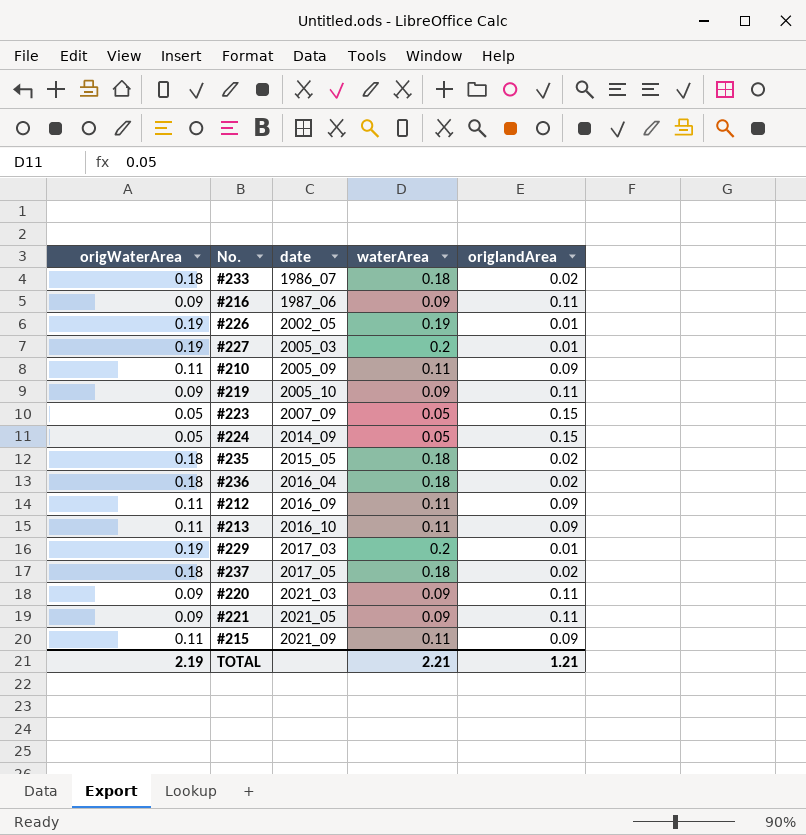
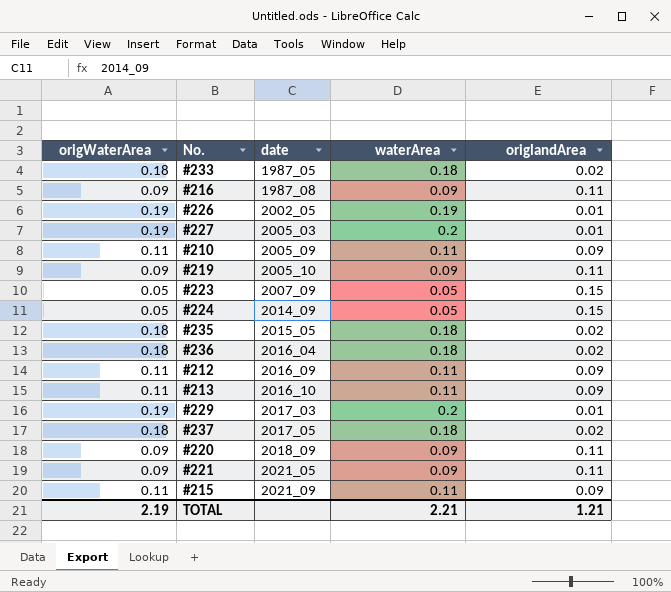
#233 | date: 1986_07 -> 1987_05
#216 | date: 1987_06 -> 1987_08
#220 | date: 2021_03 -> 2018_09

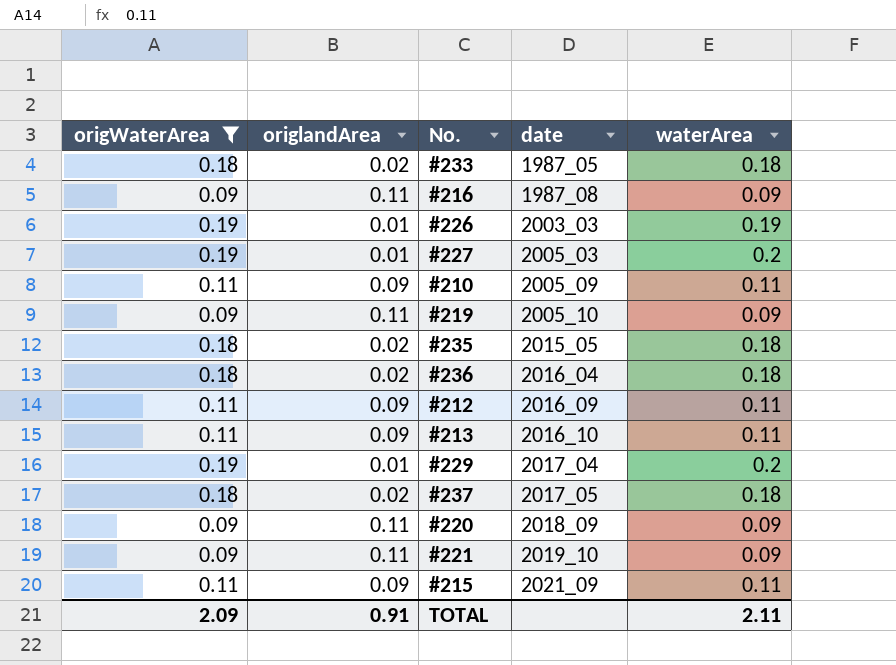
filter: none -> origWaterArea != 0.05
column origlandArea | position: 5 -> 2
#226 | date: 2002_05 -> 2003_03
#229 | date: 2017_03 -> 2017_04
#221 | date: 2021_05 -> 2019_10
TOTAL | origWaterArea: 2.19 -> 2.09
TOTAL | origlandArea: 1.21 -> 0.91
TOTAL | waterArea: 2.21 -> 2.11

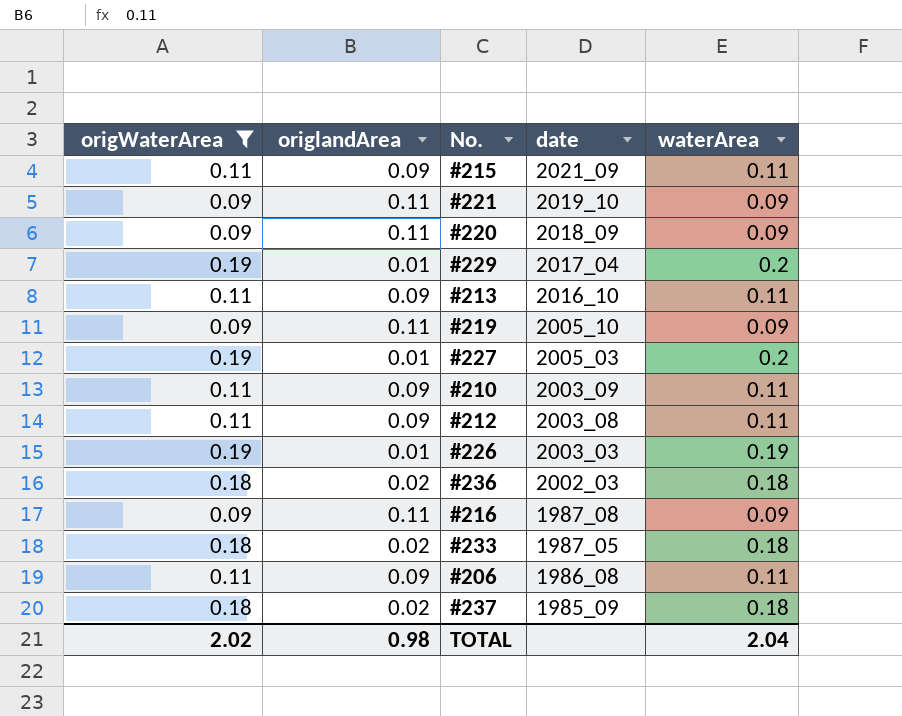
row order: date ascending -> date descending
row #235: 0.18 | 0.02 | 2015_05 | 0.18 -> none
#210 | date: 2005_09 -> 2003_09
#212 | date: 2016_09 -> 2003_08
#236 | date: 2016_04 -> 2002_03
row #206: none -> 0.11 | 0.09 | 1986_08 | 0.11
#237 | date: 2017_05 -> 1985_09
TOTAL | origWaterArea: 2.09 -> 2.02
TOTAL | origlandArea: 0.91 -> 0.98
TOTAL | waterArea: 2.11 -> 2.04

